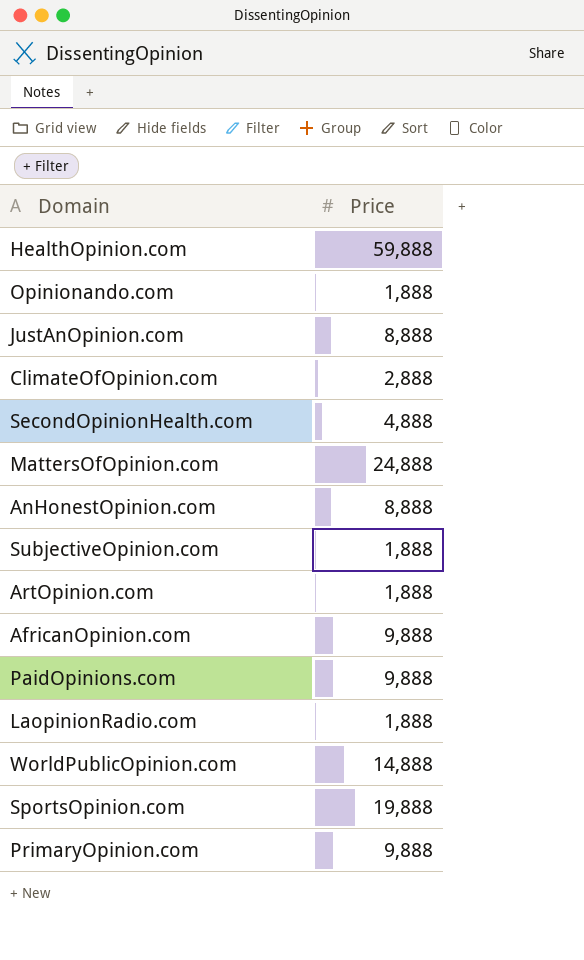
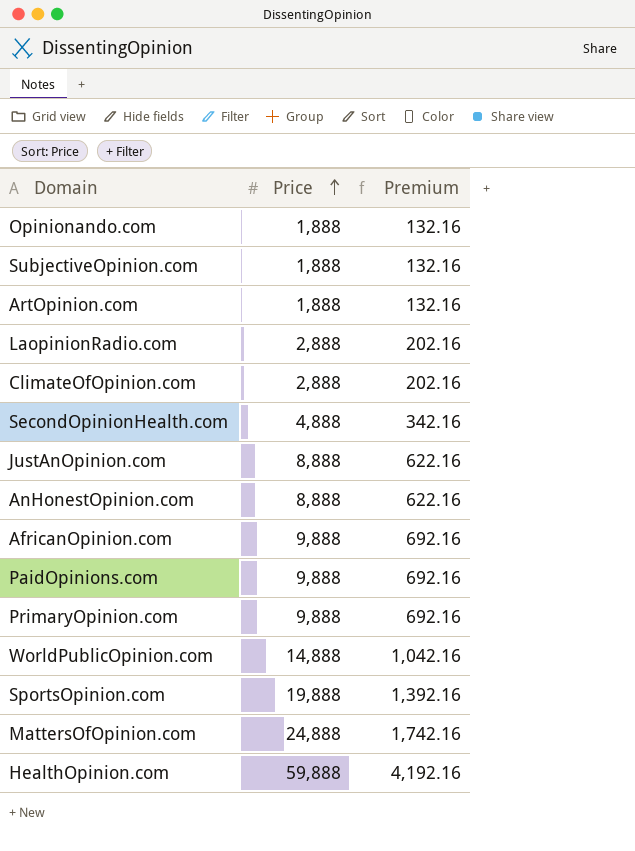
row order: none -> Price ascending
column Premium | formula: none -> [Price] * 0.07
LaopinionRadio.com | Price: 1,888 -> 2,888

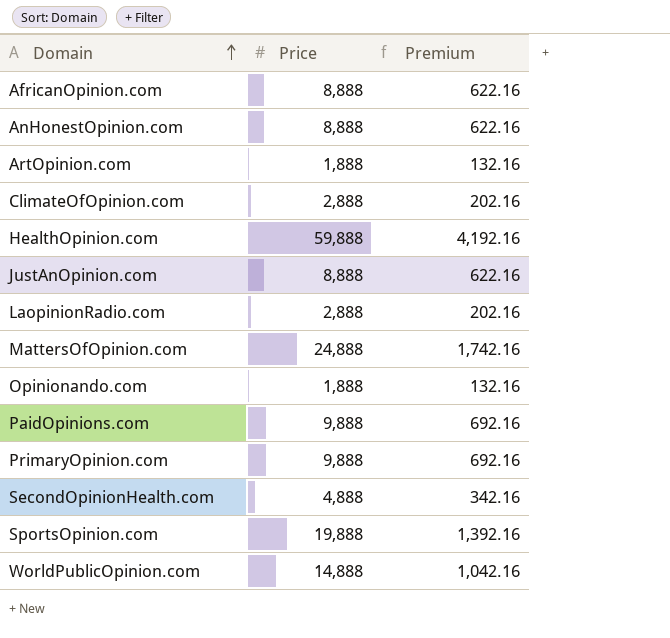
row order: Price ascending -> Domain ascending
row SubjectiveOpinion.com: 1,888 | 132.16 -> none
AfricanOpinion.com | Price: 9,888 -> 8,888
AfricanOpinion.com | Premium: 692.16 -> 622.16

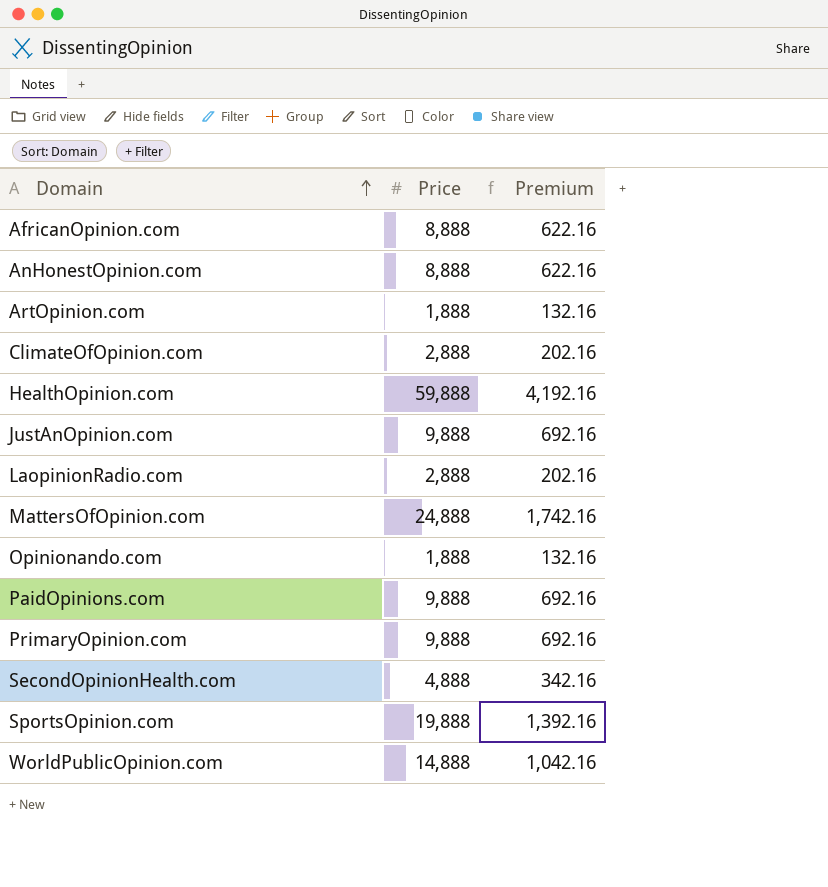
JustAnOpinion.com | Price: 8,888 -> 9,888
JustAnOpinion.com | Premium: 622.16 -> 692.16

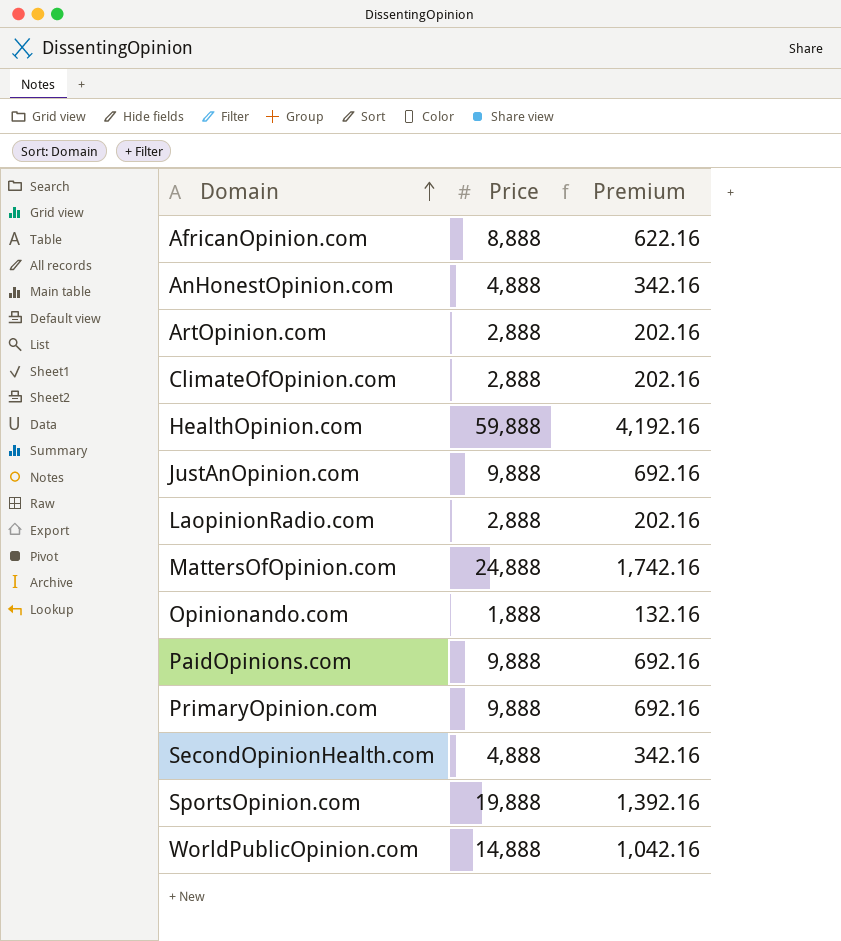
AnHonestOpinion.com | Price: 8,888 -> 4,888
AnHonestOpinion.com | Premium: 622.16 -> 342.16
ArtOpinion.com | Price: 1,888 -> 2,888
ArtOpinion.com | Premium: 132.16 -> 202.16

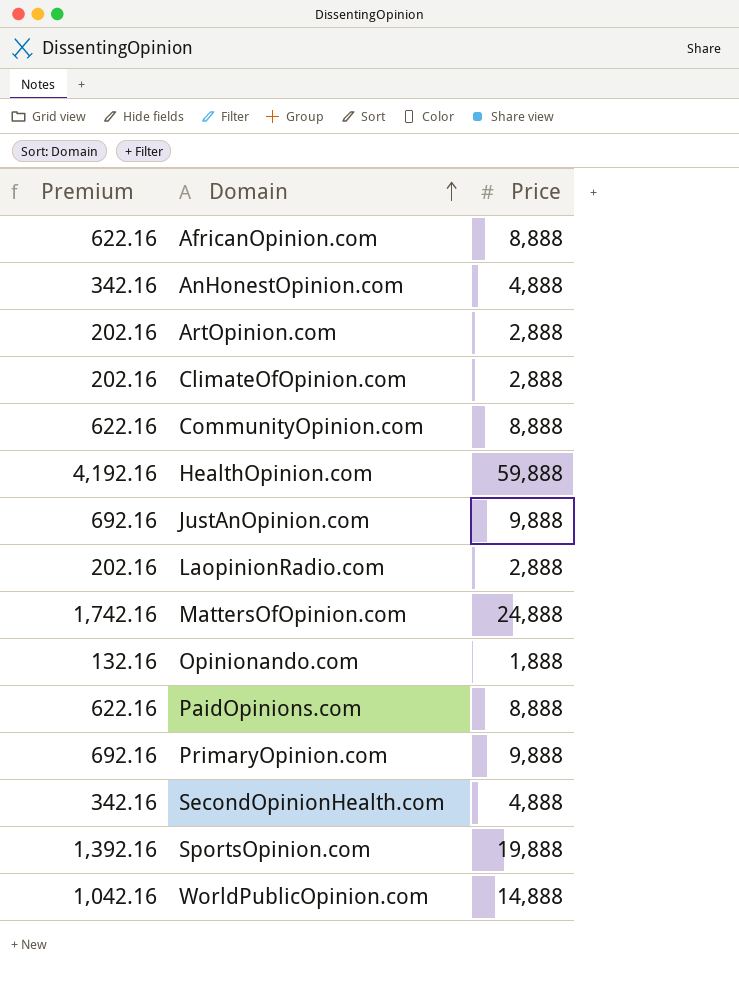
column Premium | position: 3 -> 1
row CommunityOpinion.com: none -> 622.16 | 8,888
PaidOpinions.com | Premium: 692.16 -> 622.16
PaidOpinions.com | Price: 9,888 -> 8,888

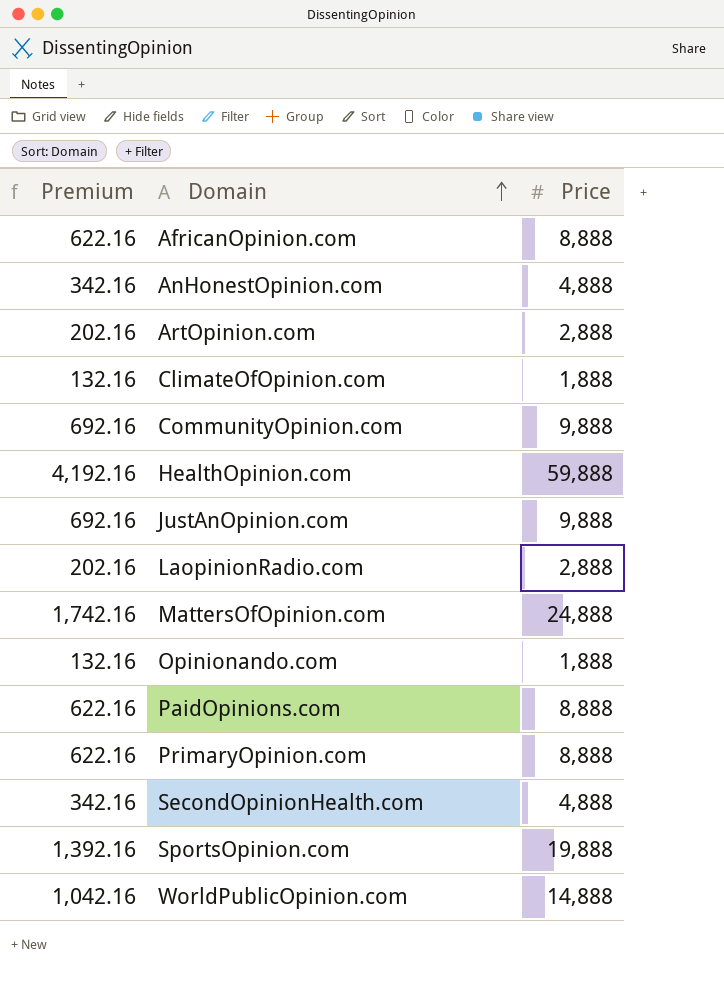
ClimateOfOpinion.com | Premium: 202.16 -> 132.16
ClimateOfOpinion.com | Price: 2,888 -> 1,888
CommunityOpinion.com | Premium: 622.16 -> 692.16
CommunityOpinion.com | Price: 8,888 -> 9,888
PrimaryOpinion.com | Premium: 692.16 -> 622.16
PrimaryOpinion.com | Price: 9,888 -> 8,888

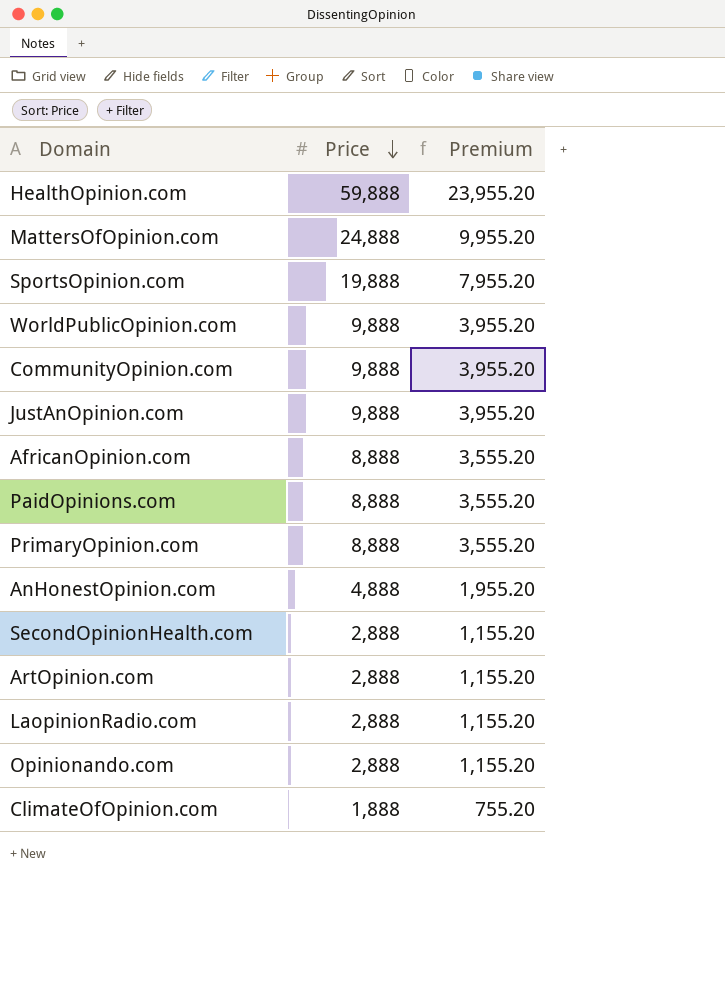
row order: Domain ascending -> Price descending
column Premium | formula: [Price] * 0.07 -> [Price] * 0.4
column Premium | position: 1 -> 3
WorldPublicOpinion.com | Price: 14,888 -> 9,888
SecondOpinionHealth.com | Price: 4,888 -> 2,888
Opinionando.com | Price: 1,888 -> 2,888

